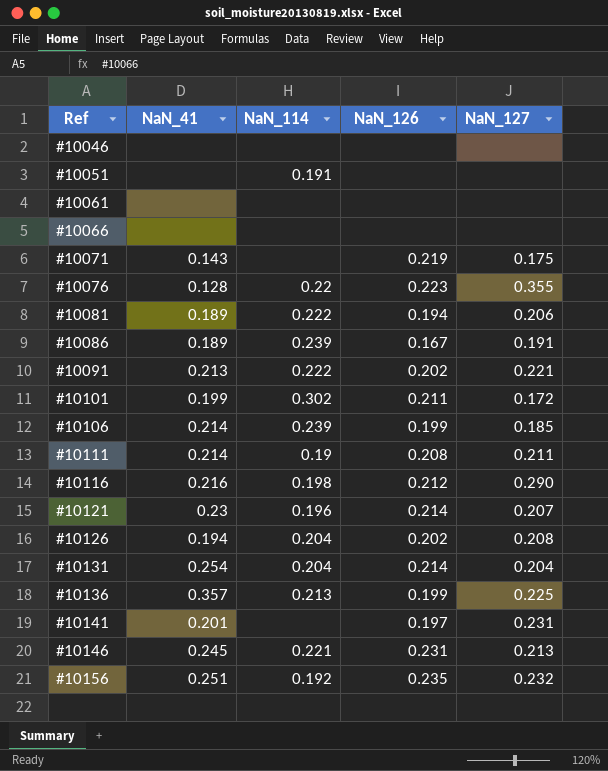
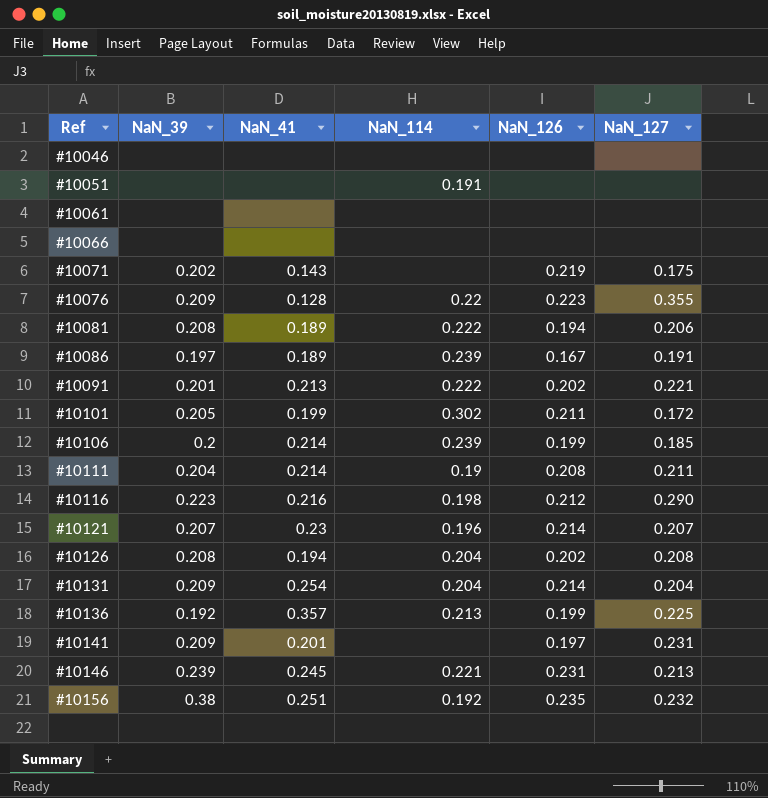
column NaN_39 | position: none -> 2

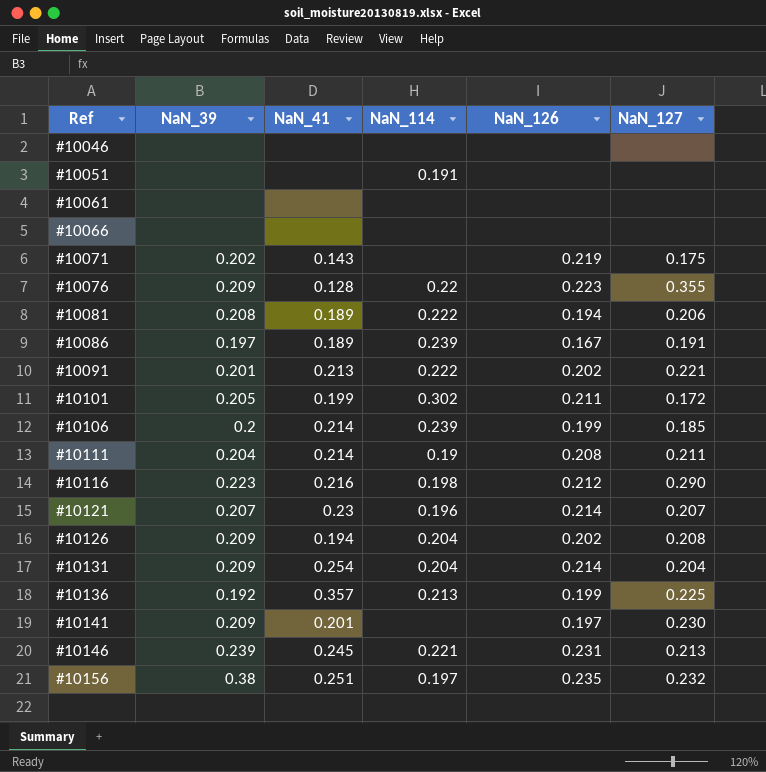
#10126 | NaN_39: 0.208 -> 0.209
#10141 | NaN_127: 0.231 -> 0.230
#10156 | NaN_114: 0.192 -> 0.197

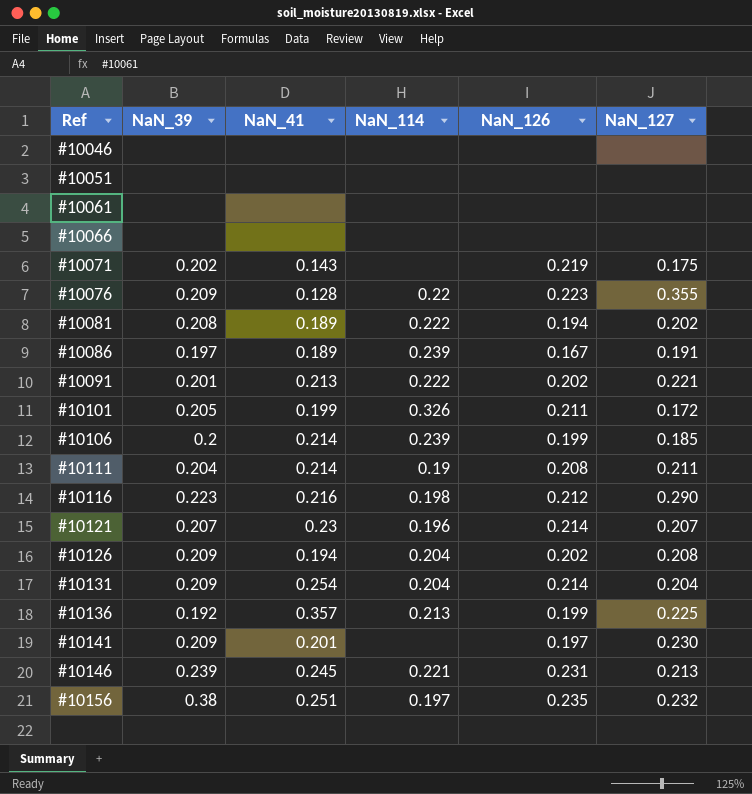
#10051 | NaN_114: 0.191 -> none
#10081 | NaN_127: 0.206 -> 0.202
#10101 | NaN_114: 0.302 -> 0.326

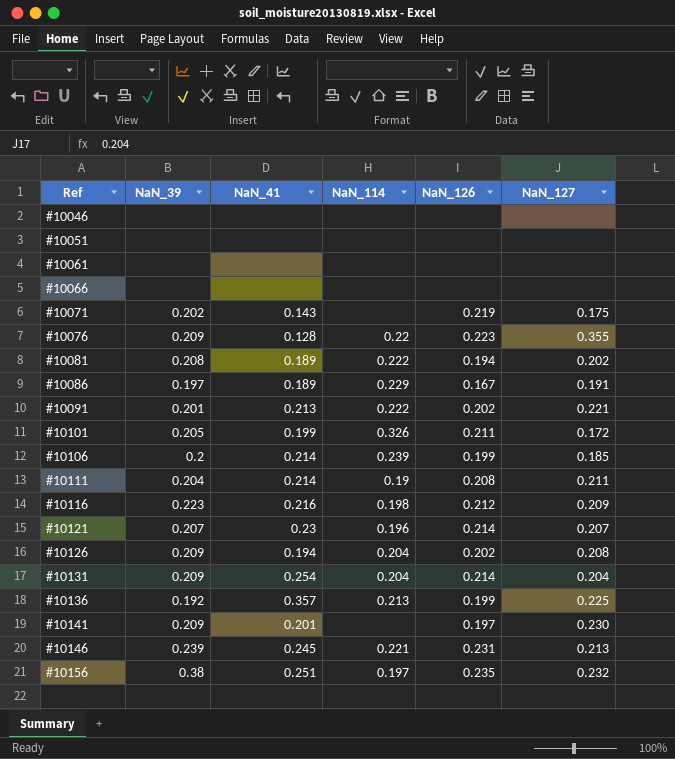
#10086 | NaN_114: 0.239 -> 0.229
#10116 | NaN_127: 0.290 -> 0.209

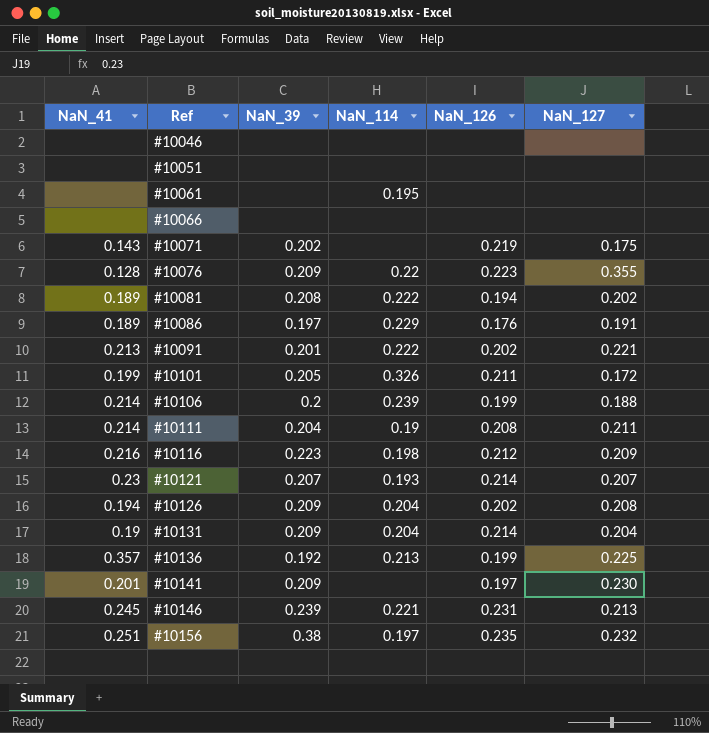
column NaN_41 | position: 3 -> 1
#10061 | NaN_114: none -> 0.195
#10086 | NaN_126: 0.167 -> 0.176
#10106 | NaN_127: 0.185 -> 0.188
#10121 | NaN_114: 0.196 -> 0.193
#10131 | NaN_41: 0.254 -> 0.19

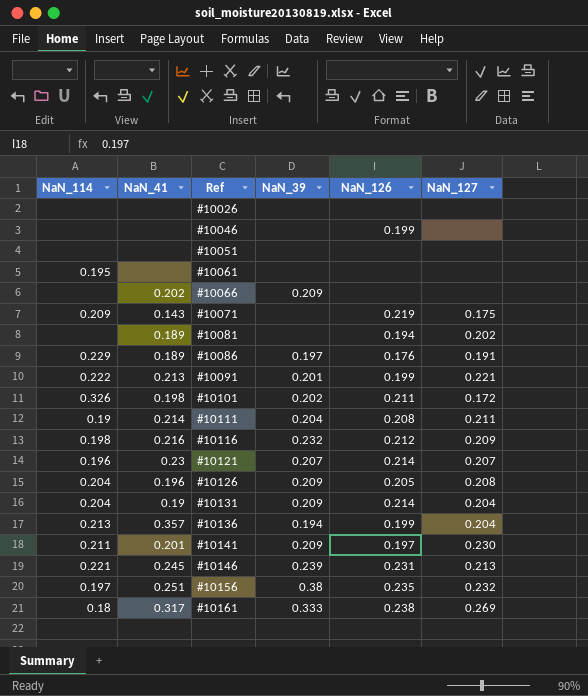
column NaN_114 | position: 4 -> 1
row #10076: 0.128 | 0.209 | 0.22 | 0.223 | 0.355 -> none
row #10106: 0.214 | 0.2 | 0.239 | 0.199 | 0.188 -> none
row #10026: none -> none | none | none | none | none
#10046 | NaN_126: none -> 0.199
#10066 | NaN_41: none -> 0.202
#10066 | NaN_39: none -> 0.209
#10071 | NaN_114: none -> 0.209
#10071 | NaN_39: 0.202 -> none
#10081 | NaN_114: 0.222 -> none
#10081 | NaN_39: 0.208 -> none
#10091 | NaN_126: 0.202 -> 0.199
#10101 | NaN_41: 0.199 -> 0.198
#10101 | NaN_39: 0.205 -> 0.202
#10116 | NaN_39: 0.223 -> 0.232
#10121 | NaN_114: 0.193 -> 0.196
#10126 | NaN_41: 0.194 -> 0.196
#10126 | NaN_126: 0.202 -> 0.205
#10136 | NaN_39: 0.192 -> 0.194
#10136 | NaN_127: 0.225 -> 0.204
#10141 | NaN_114: none -> 0.211
row #10161: none -> 0.18 | 0.317 | 0.333 | 0.238 | 0.269

